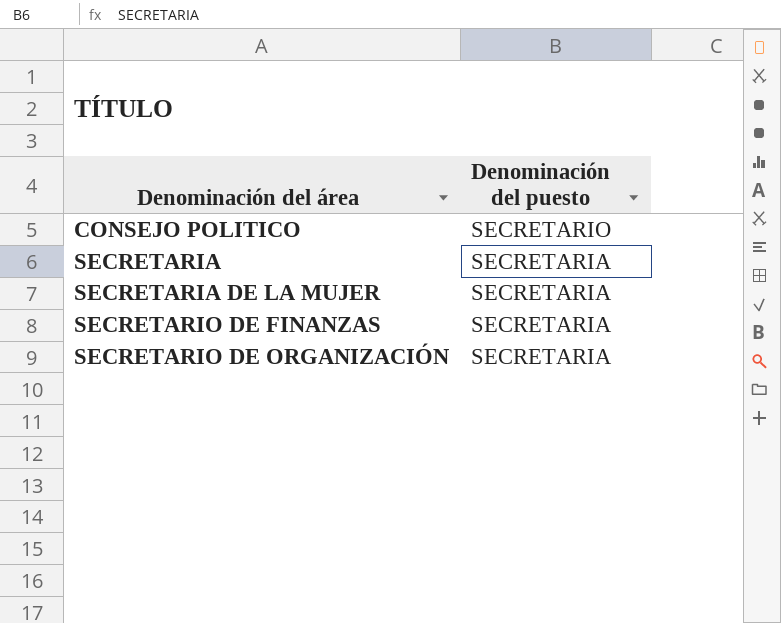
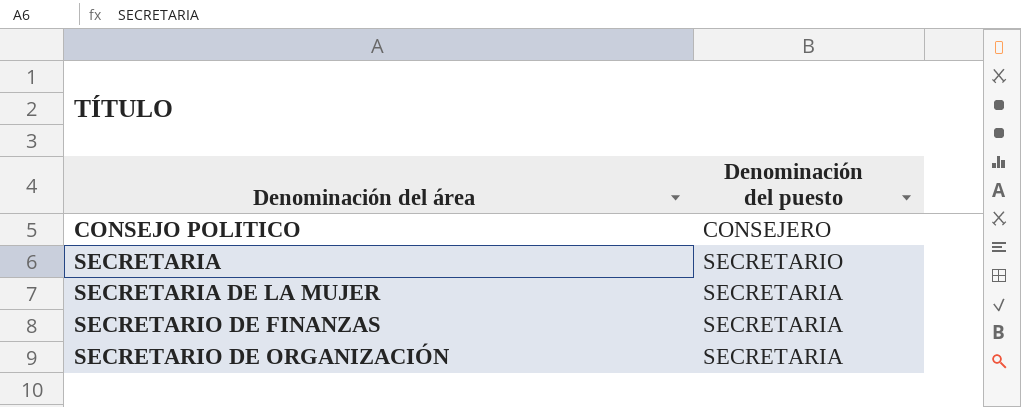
CONSEJO POLITICO | Denominación del puesto: SECRETARIO -> CONSEJERO
SECRETARIA | Denominación del puesto: SECRETARIA -> SECRETARIO

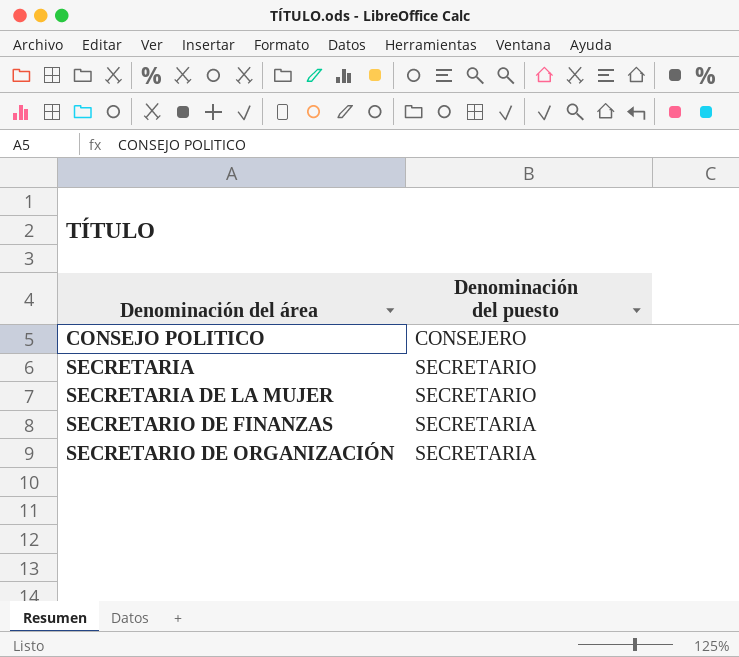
SECRETARIA DE LA MUJER | Denominación del puesto: SECRETARIA -> SECRETARIO

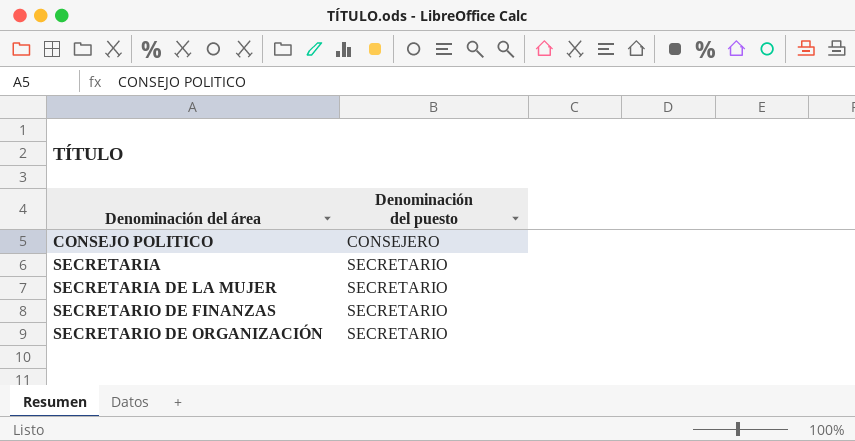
SECRETARIO DE FINANZAS | Denominación del puesto: SECRETARIA -> SECRETARIO
SECRETARIO DE ORGANIZACIÓN | Denominación del puesto: SECRETARIA -> SECRETARIO

